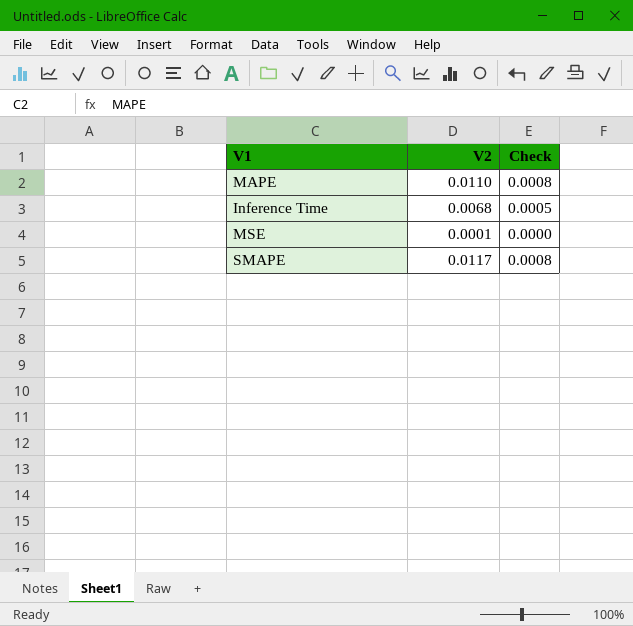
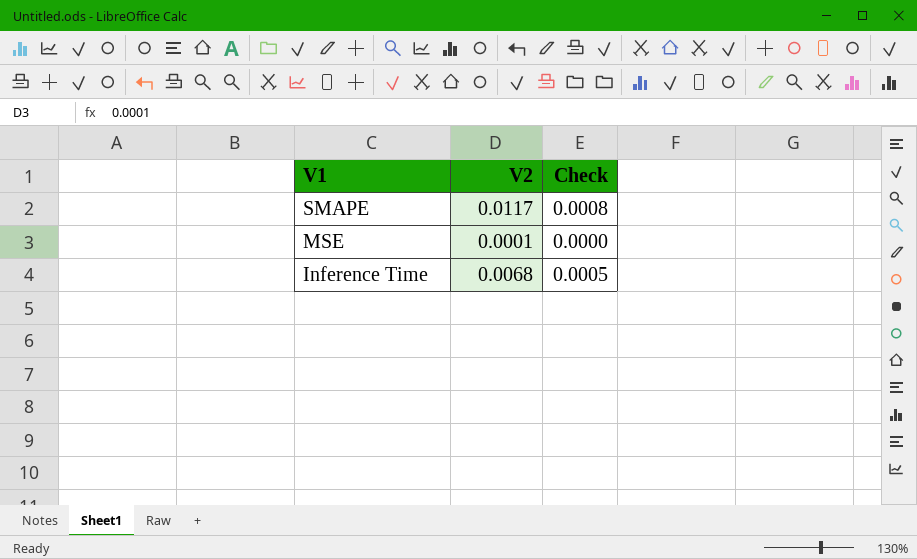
row order: none -> V1 descending
row MAPE: 0.0110 | 0.0008 -> none

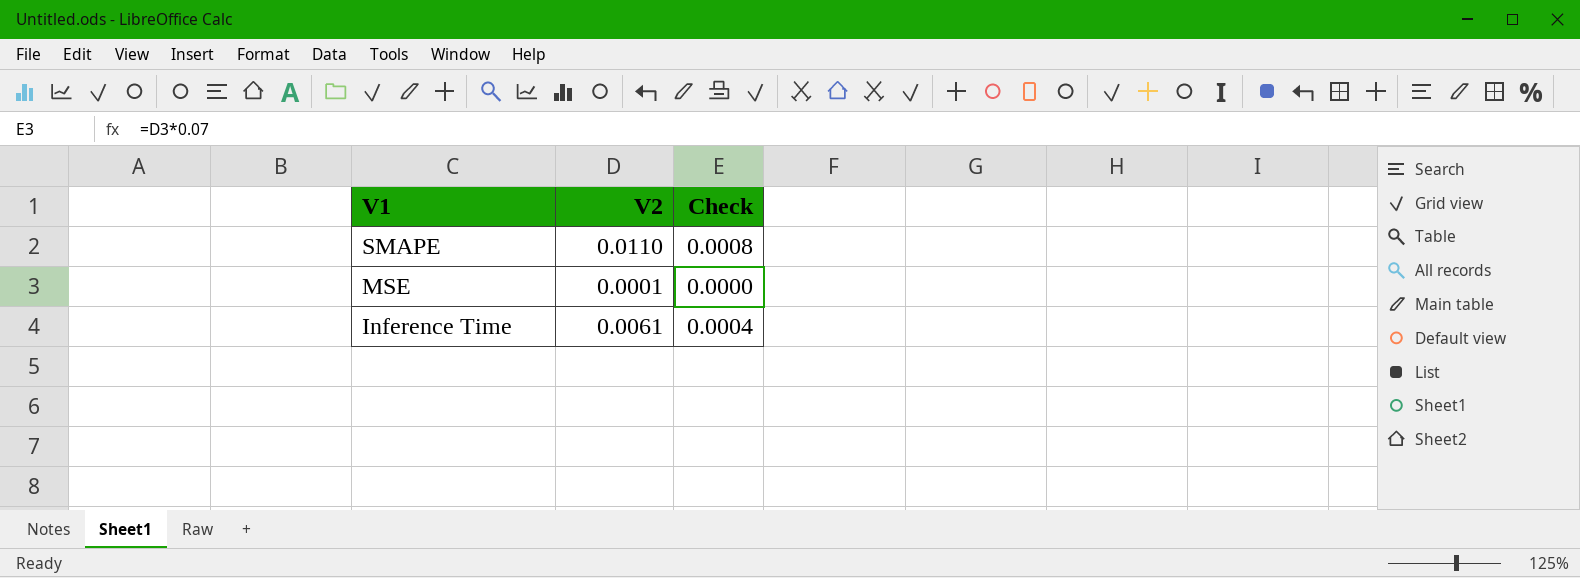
SMAPE | V2: 0.0117 -> 0.0110
Inference Time | V2: 0.0068 -> 0.0061
Inference Time | Check: 0.0005 -> 0.0004

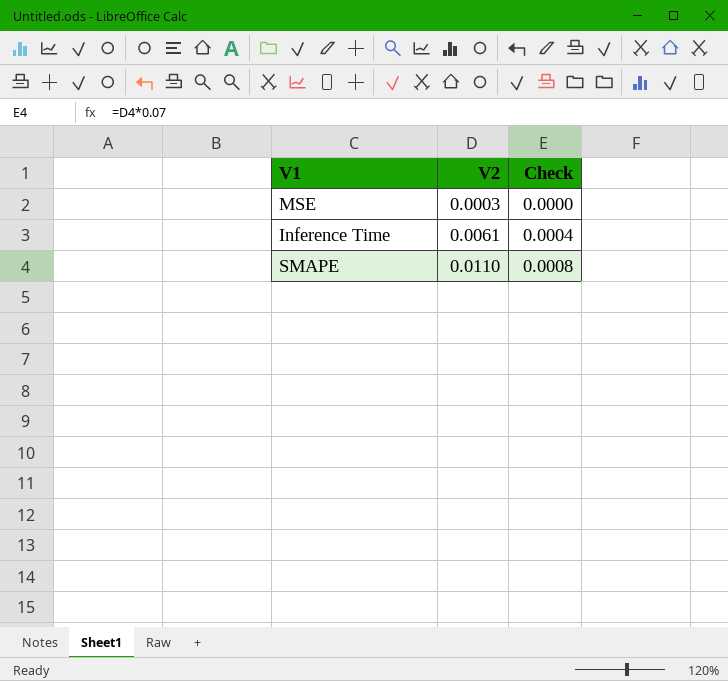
row order: V1 descending -> V2 ascending
MSE | V2: 0.0001 -> 0.0003

